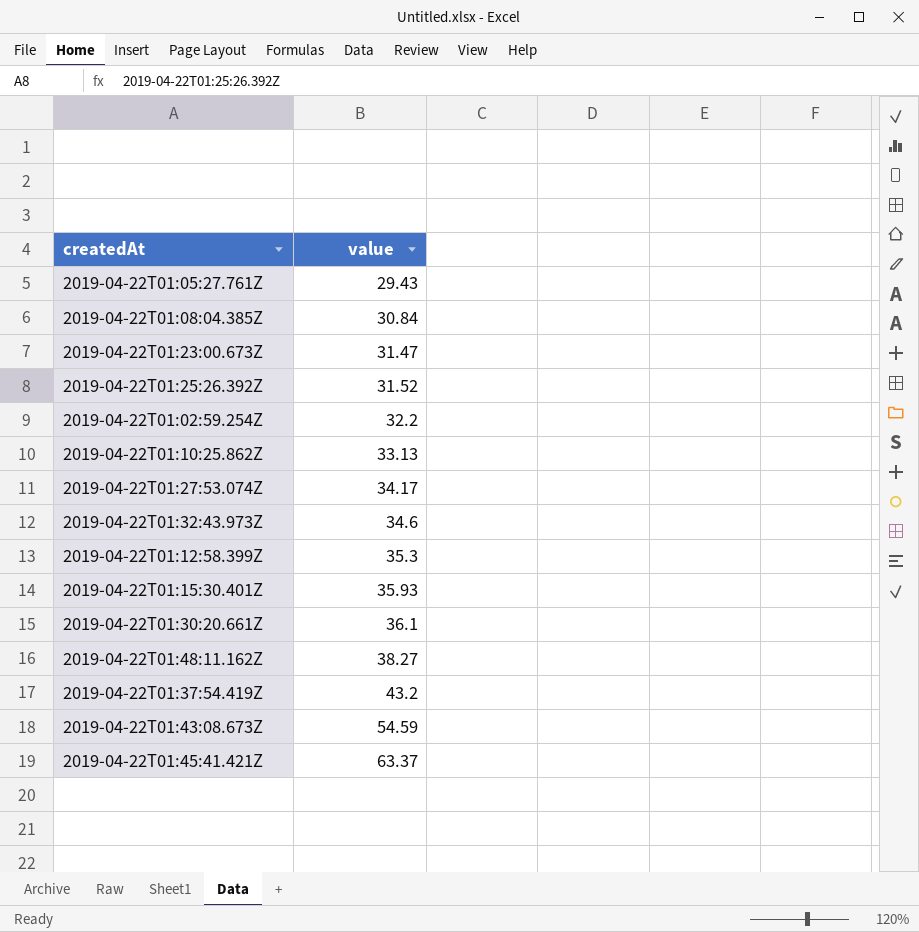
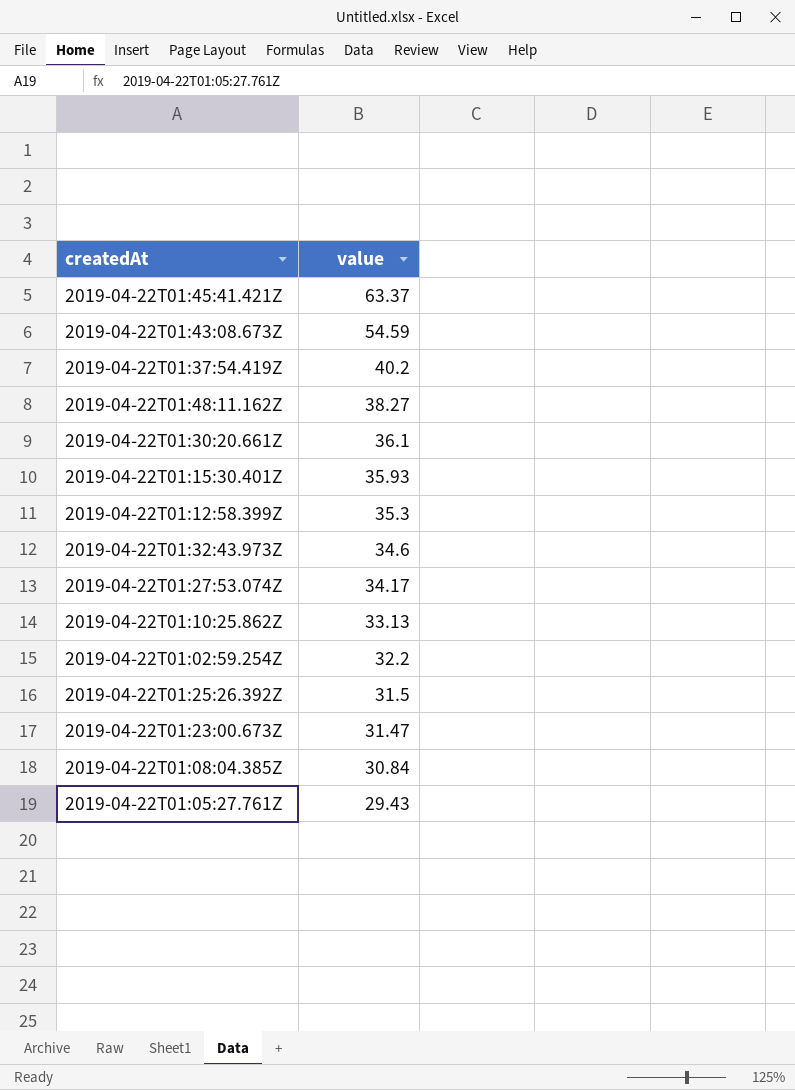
row order: value ascending -> value descending
2019-04-22T01:37:54.419Z | value: 43.2 -> 40.2
2019-04-22T01:25:26.392Z | value: 31.52 -> 31.5

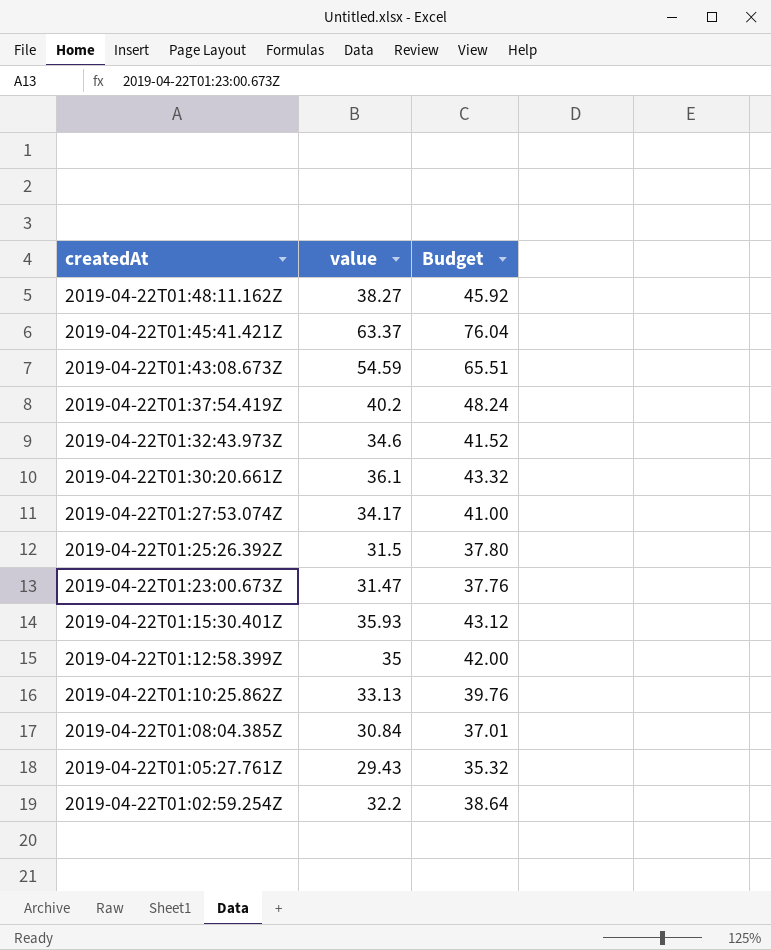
row order: value descending -> createdAt descending
column Budget | formula: none -> [value] * 1.2
2019-04-22T01:12:58.399Z | value: 35.3 -> 35

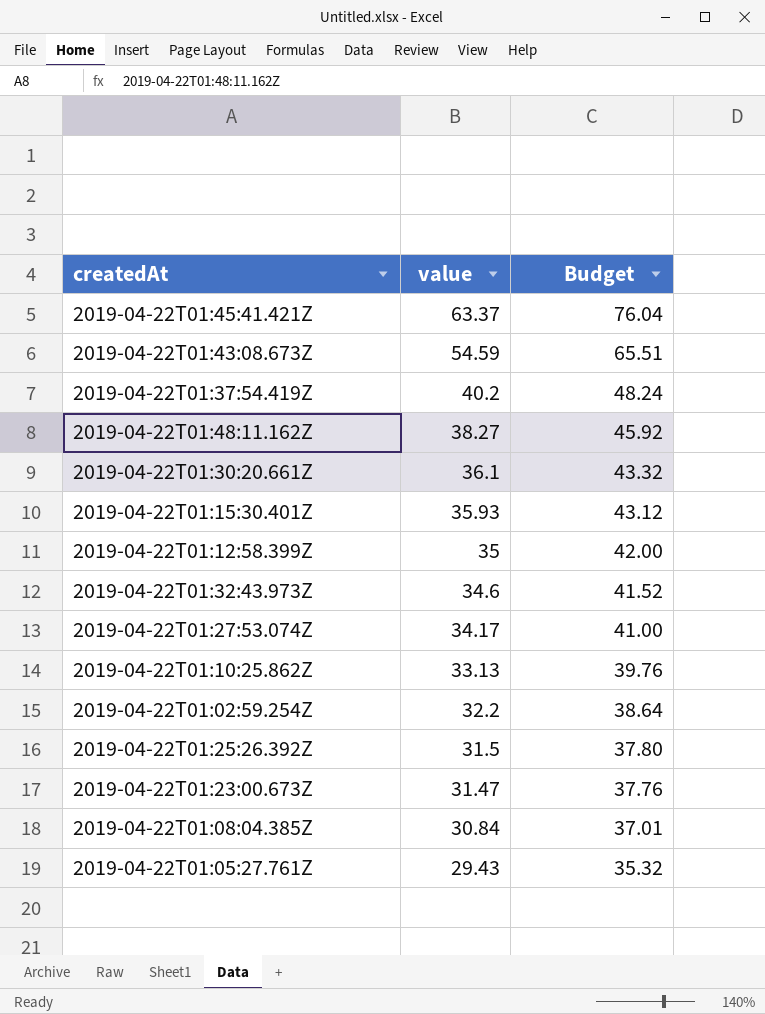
row order: createdAt descending -> value descending

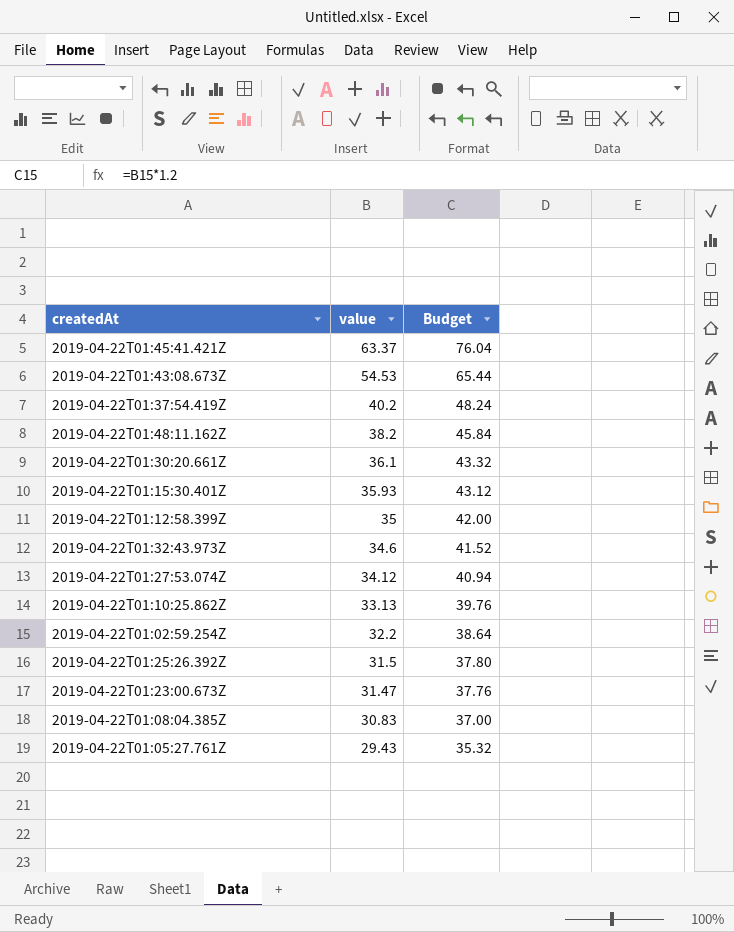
2019-04-22T01:43:08.673Z | value: 54.59 -> 54.53
2019-04-22T01:43:08.673Z | Budget: 65.51 -> 65.44
2019-04-22T01:48:11.162Z | value: 38.27 -> 38.2
2019-04-22T01:48:11.162Z | Budget: 45.92 -> 45.84
2019-04-22T01:27:53.074Z | value: 34.17 -> 34.12
2019-04-22T01:27:53.074Z | Budget: 41.00 -> 40.94
2019-04-22T01:08:04.385Z | value: 30.84 -> 30.83
2019-04-22T01:08:04.385Z | Budget: 37.01 -> 37.00

